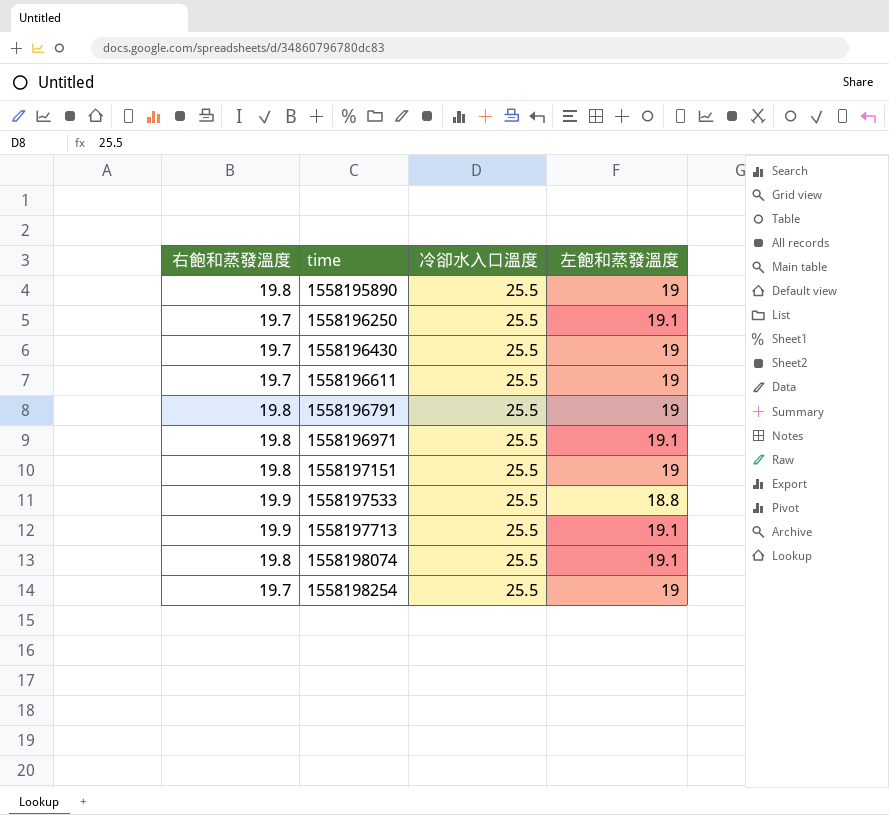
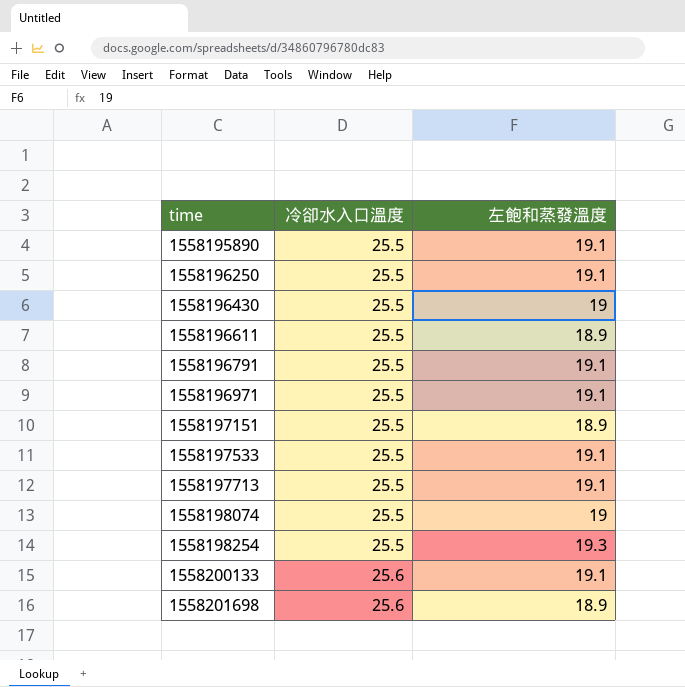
column 右飽和蒸發溫度 | position: 1 -> none
1558195890 | 左飽和蒸發溫度: 19 -> 19.1
1558196611 | 左飽和蒸發溫度: 19 -> 18.9
1558196791 | 左飽和蒸發溫度: 19 -> 19.1
1558197151 | 左飽和蒸發溫度: 19 -> 18.9
1558197533 | 左飽和蒸發溫度: 18.8 -> 19.1
1558198074 | 左飽和蒸發溫度: 19.1 -> 19
1558198254 | 左飽和蒸發溫度: 19 -> 19.3
row 1558200133: none -> 25.6 | 19.1
row 1558201698: none -> 25.6 | 18.9

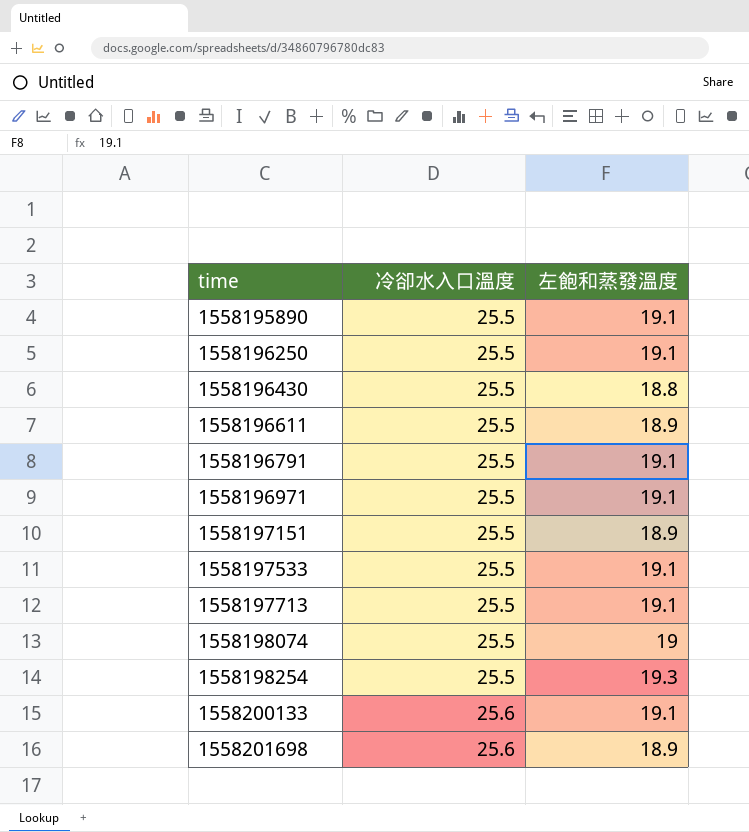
1558196430 | 左飽和蒸發溫度: 19 -> 18.8

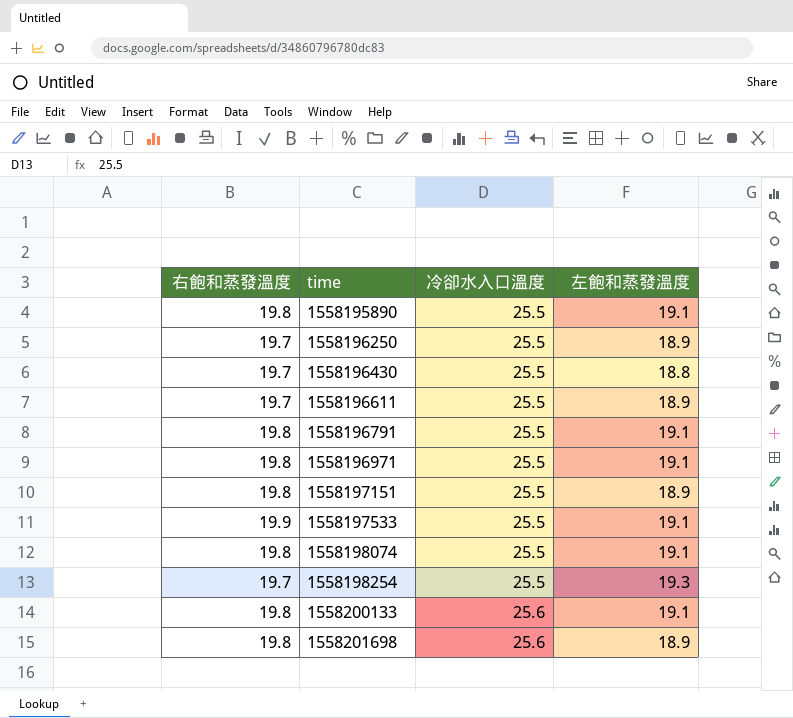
column 右飽和蒸發溫度 | position: none -> 1
row 1558197713: 25.5 | 19.1 -> none
1558196250 | 左飽和蒸發溫度: 19.1 -> 18.9
1558198074 | 左飽和蒸發溫度: 19 -> 19.1

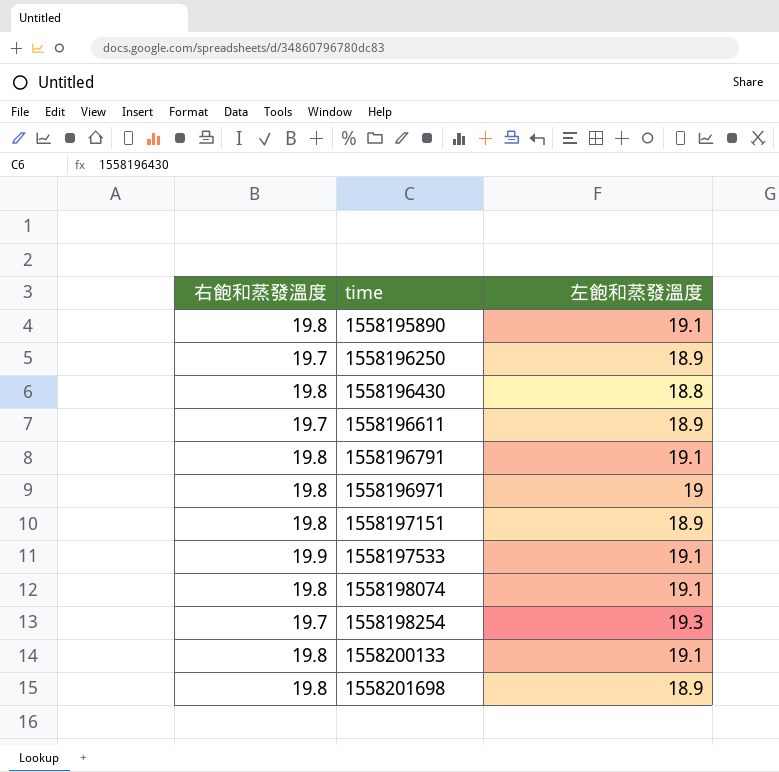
column 冷卻水入口溫度 | position: 3 -> none
1558196430 | 右飽和蒸發溫度: 19.7 -> 19.8
1558196971 | 左飽和蒸發溫度: 19.1 -> 19

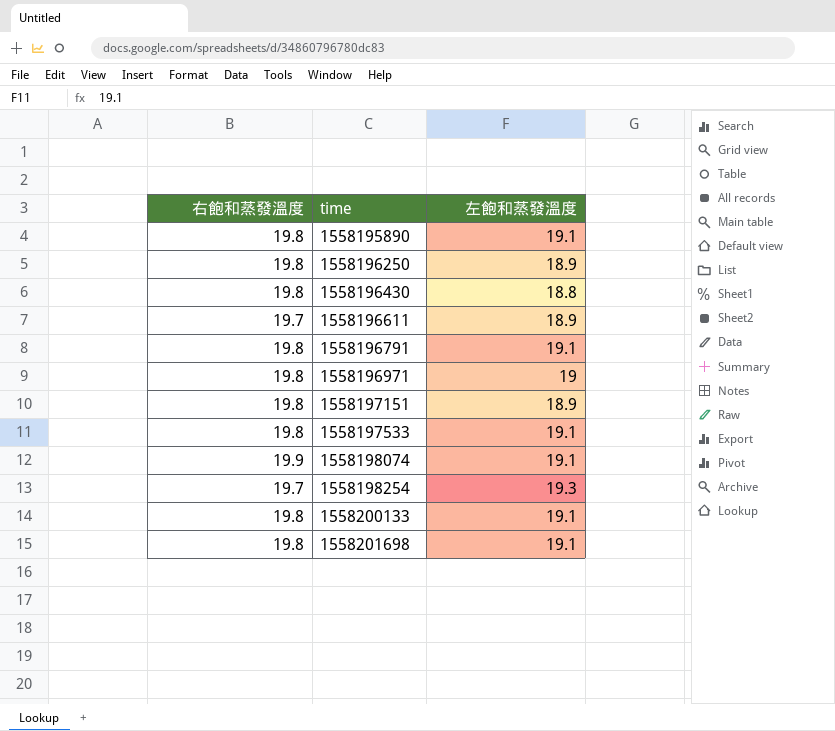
1558196250 | 右飽和蒸發溫度: 19.7 -> 19.8
1558197533 | 右飽和蒸發溫度: 19.9 -> 19.8
1558198074 | 右飽和蒸發溫度: 19.8 -> 19.9
1558201698 | 左飽和蒸發溫度: 18.9 -> 19.1

